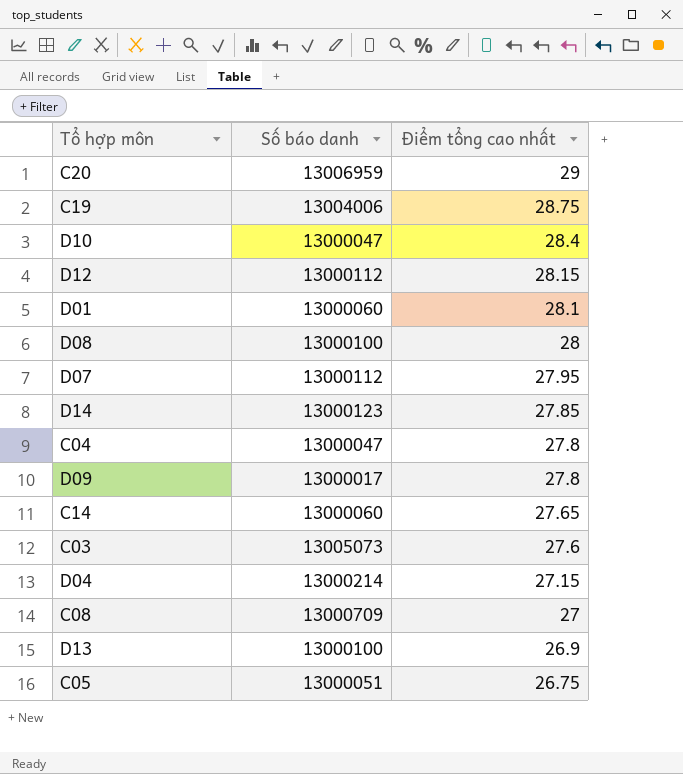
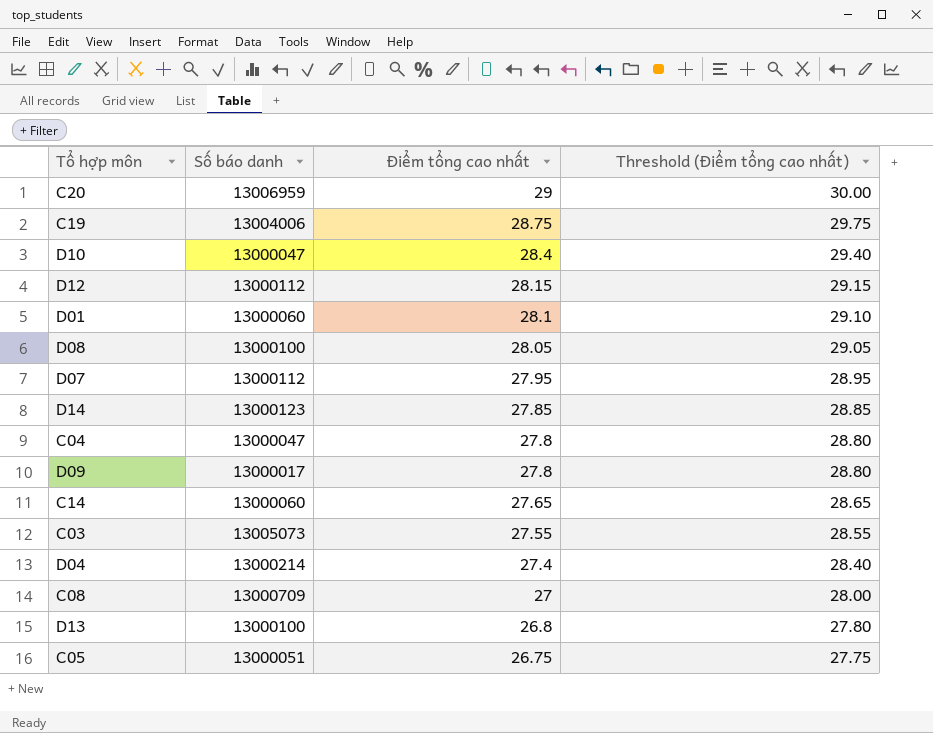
column Threshold (Điểm tổng cao nhất) | formula: none -> [Điểm tổng cao nhất] + 1
D08 | Điểm tổng cao nhất: 28 -> 28.05
C03 | Điểm tổng cao nhất: 27.6 -> 27.55
D04 | Điểm tổng cao nhất: 27.15 -> 27.4
D13 | Điểm tổng cao nhất: 26.9 -> 26.8

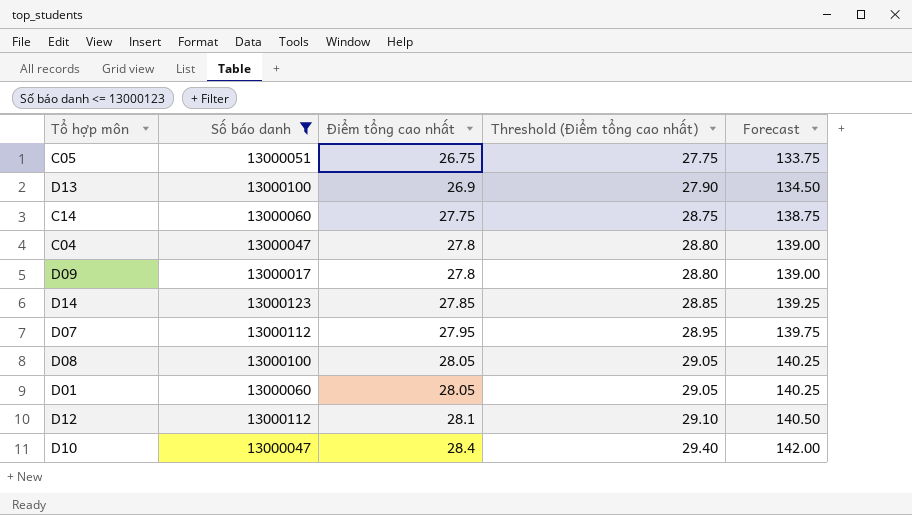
filter: none -> Số báo danh <= 13000123
row order: Điểm tổng cao nhất descending -> Điểm tổng cao nhất ascending
column Forecast | formula: none -> [Điểm tổng cao nhất] * 5
D13 | Điểm tổng cao nhất: 26.8 -> 26.9
D13 | Threshold (Điểm tổng cao nhất): 27.80 -> 27.90
C14 | Điểm tổng cao nhất: 27.65 -> 27.75
C14 | Threshold (Điểm tổng cao nhất): 28.65 -> 28.75
D01 | Điểm tổng cao nhất: 28.1 -> 28.05
D01 | Threshold (Điểm tổng cao nhất): 29.10 -> 29.05
D12 | Điểm tổng cao nhất: 28.15 -> 28.1
D12 | Threshold (Điểm tổng cao nhất): 29.15 -> 29.10

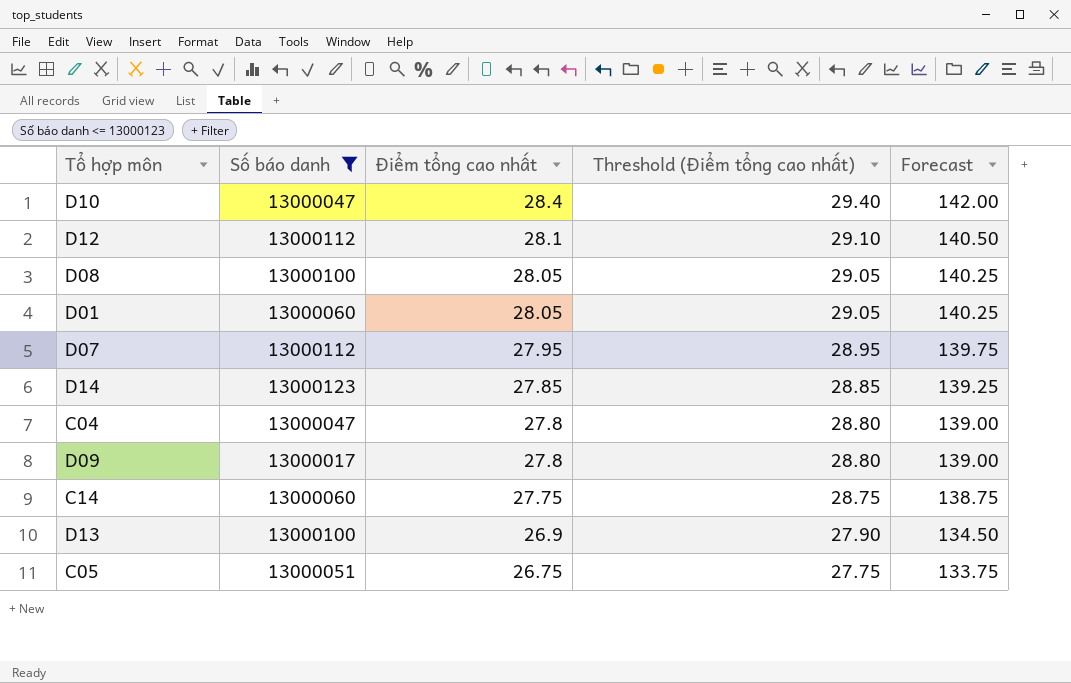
row order: Điểm tổng cao nhất ascending -> Điểm tổng cao nhất descending

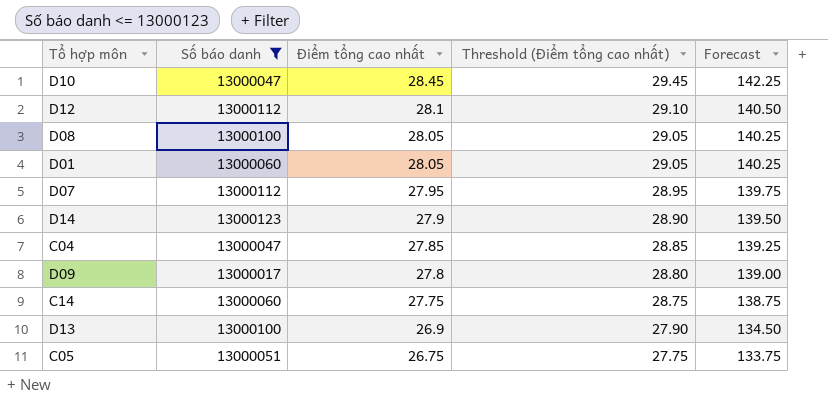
D10 | Điểm tổng cao nhất: 28.4 -> 28.45
D10 | Threshold (Điểm tổng cao nhất): 29.40 -> 29.45
D10 | Forecast: 142.00 -> 142.25
D14 | Điểm tổng cao nhất: 27.85 -> 27.9
D14 | Threshold (Điểm tổng cao nhất): 28.85 -> 28.90
D14 | Forecast: 139.25 -> 139.50
C04 | Điểm tổng cao nhất: 27.8 -> 27.85
C04 | Threshold (Điểm tổng cao nhất): 28.80 -> 28.85
C04 | Forecast: 139.00 -> 139.25

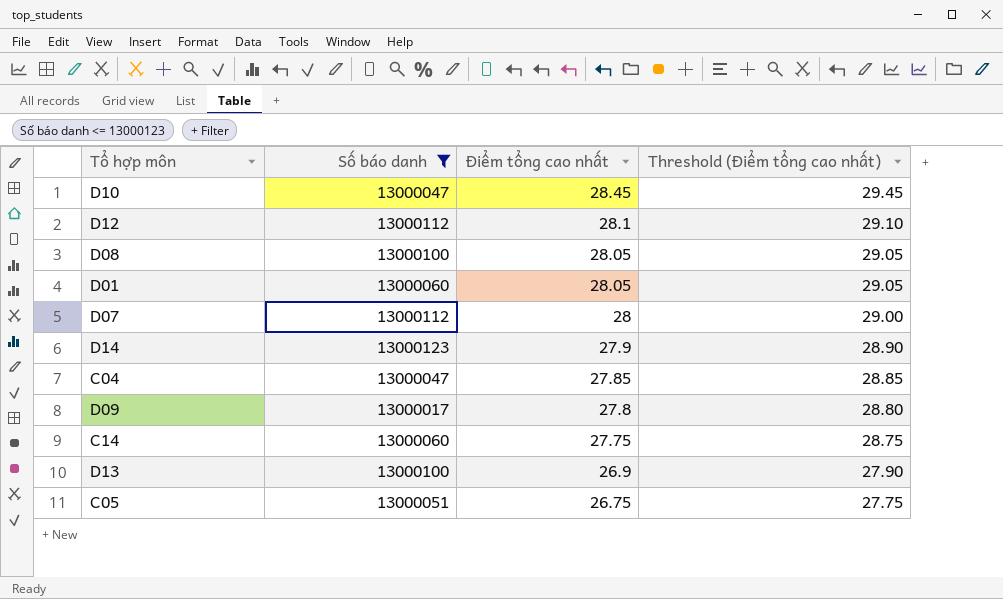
column Forecast | formula: [Điểm tổng cao nhất] * 5 -> none
D07 | Điểm tổng cao nhất: 27.95 -> 28
D07 | Threshold (Điểm tổng cao nhất): 28.95 -> 29.00

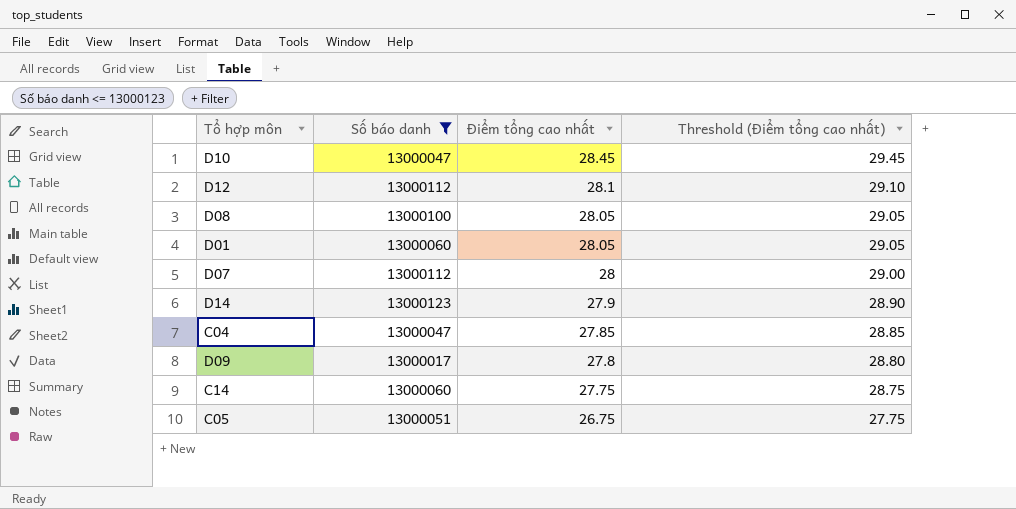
row D13: 13000100 | 26.9 | 27.90 -> none

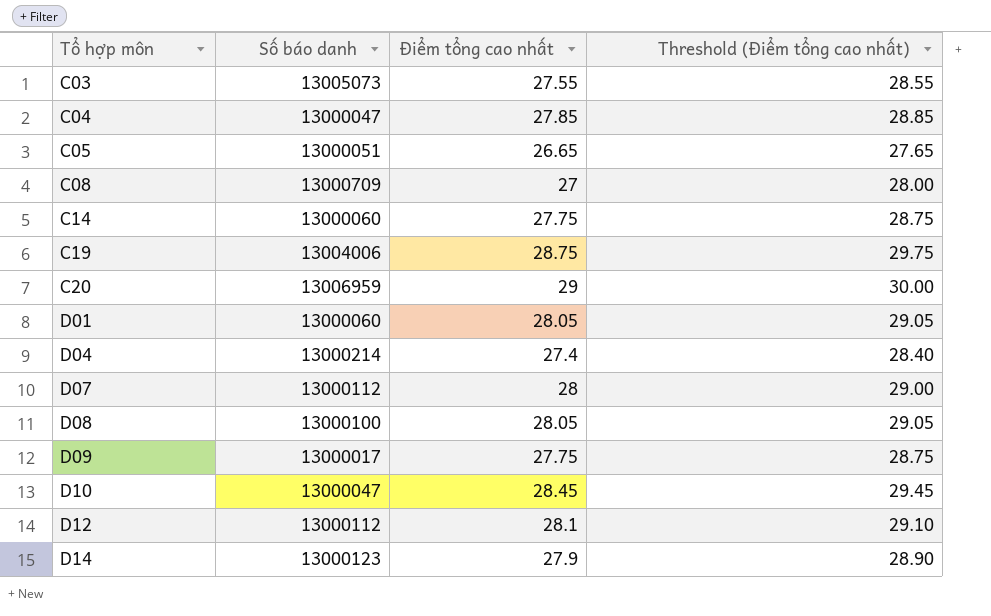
filter: Số báo danh <= 13000123 -> none
row order: Điểm tổng cao nhất descending -> Tổ hợp môn ascending
C05 | Điểm tổng cao nhất: 26.75 -> 26.65
C05 | Threshold (Điểm tổng cao nhất): 27.75 -> 27.65
D09 | Điểm tổng cao nhất: 27.8 -> 27.75
D09 | Threshold (Điểm tổng cao nhất): 28.80 -> 28.75

